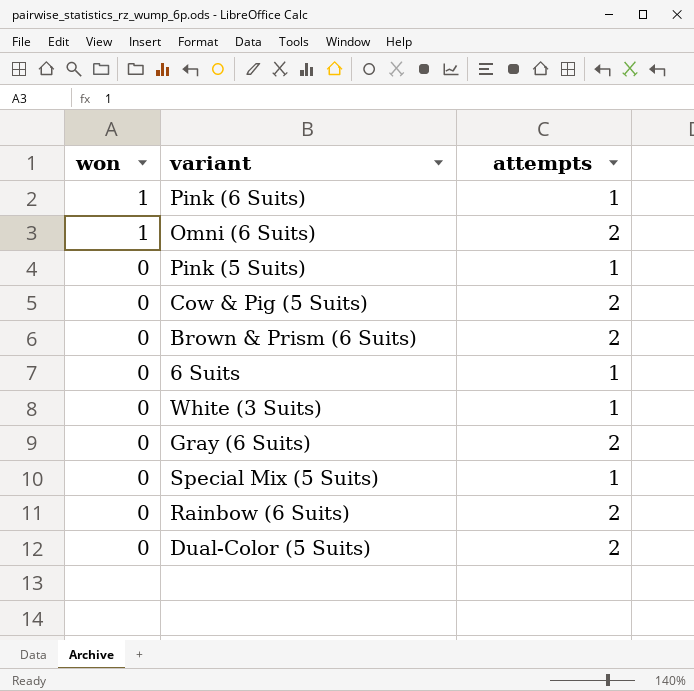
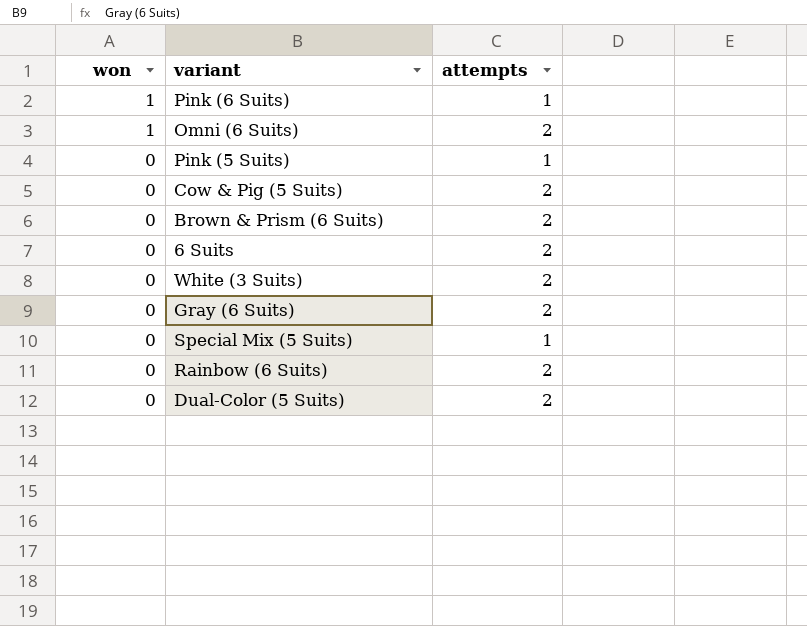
6 Suits | attempts: 1 -> 2
White (3 Suits) | attempts: 1 -> 2

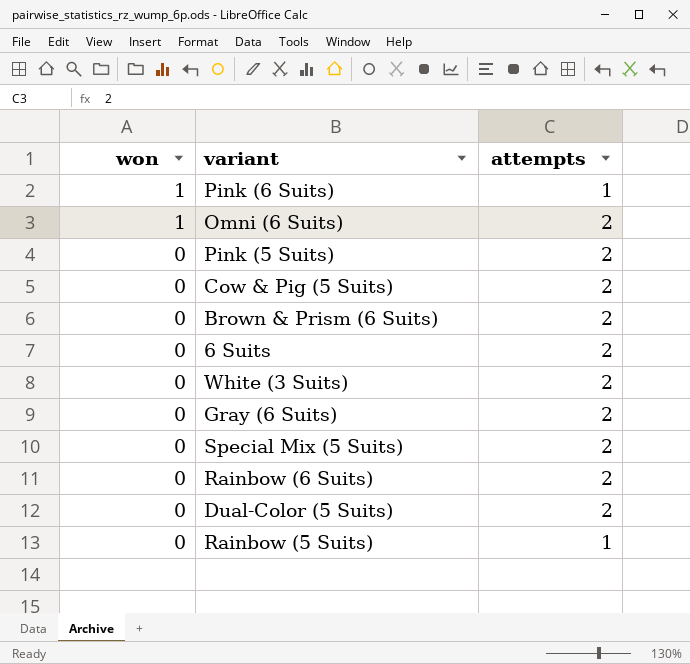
Pink (5 Suits) | attempts: 1 -> 2
Special Mix (5 Suits) | attempts: 1 -> 2
row Rainbow (5 Suits): none -> 0 | 1

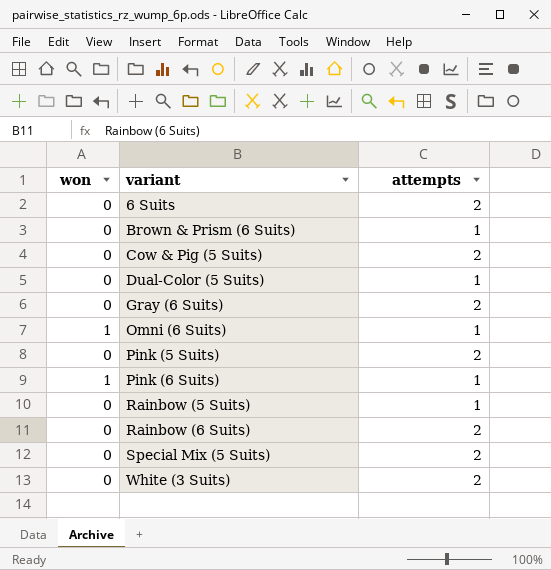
row order: won descending -> variant ascending
Brown & Prism (6 Suits) | attempts: 2 -> 1
Dual-Color (5 Suits) | attempts: 2 -> 1
Omni (6 Suits) | attempts: 2 -> 1

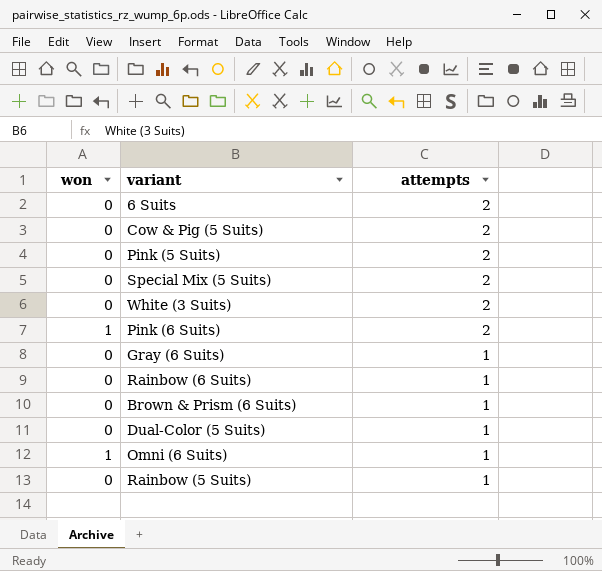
row order: variant ascending -> attempts descending
Pink (6 Suits) | attempts: 1 -> 2
Gray (6 Suits) | attempts: 2 -> 1
Rainbow (6 Suits) | attempts: 2 -> 1

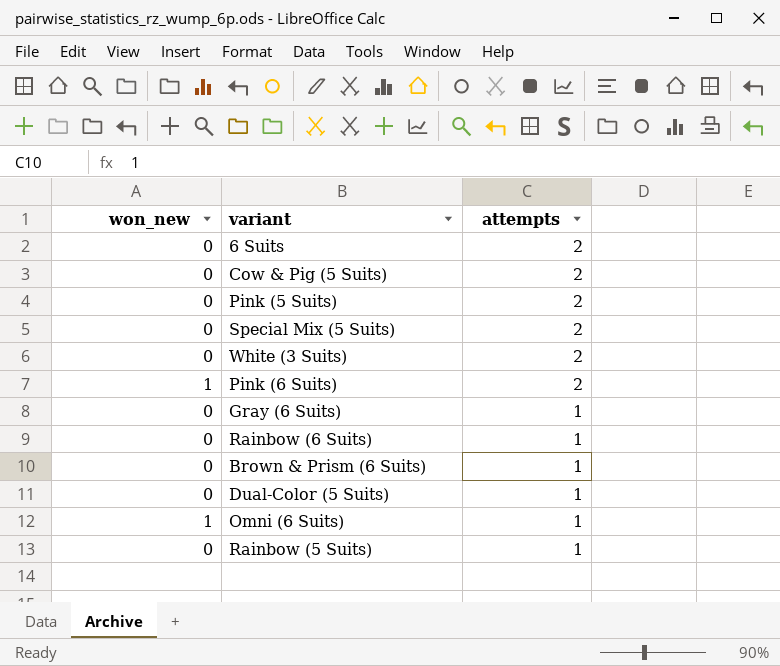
column name: won -> won_new

